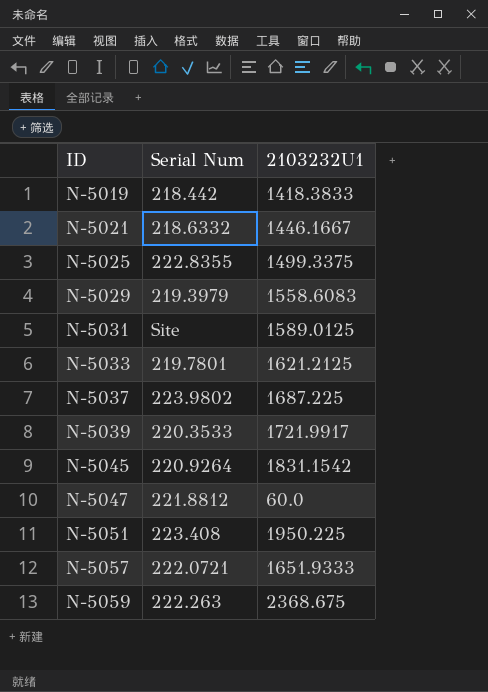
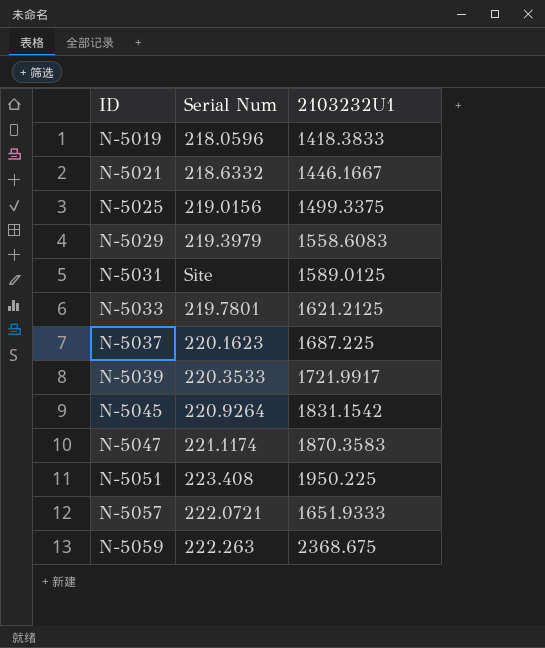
N-5019 | Serial Num: 218.442 -> 218.0596
N-5025 | Serial Num: 222.8355 -> 219.0156
N-5037 | Serial Num: 223.9802 -> 220.1623
N-5047 | Serial Num: 221.8812 -> 221.1174
N-5047 | 2103232U1: 60.0 -> 1870.3583

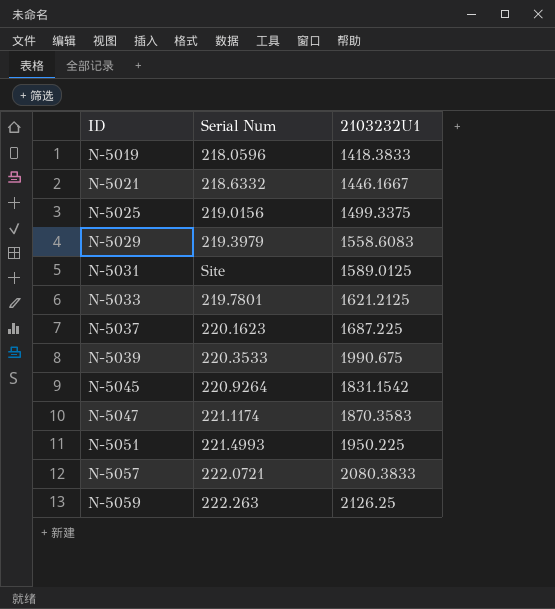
N-5039 | 2103232U1: 1721.9917 -> 1990.675
N-5051 | Serial Num: 223.408 -> 221.4993
N-5057 | 2103232U1: 1651.9333 -> 2080.3833
N-5059 | 2103232U1: 2368.675 -> 2126.25

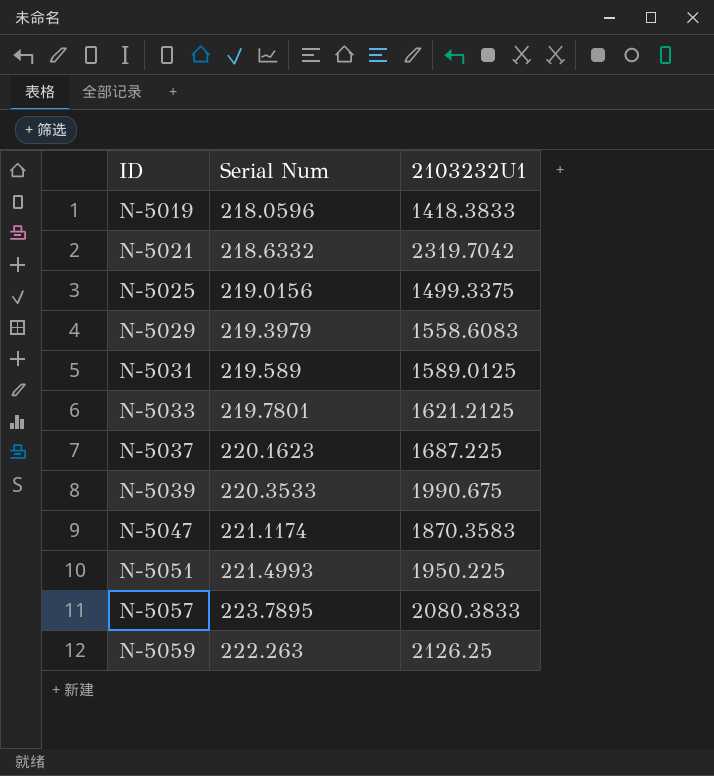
row N-5045: 220.9264 | 1831.1542 -> none
N-5021 | 2103232U1: 1446.1667 -> 2319.7042
N-5031 | Serial Num: Site -> 219.589
N-5057 | Serial Num: 222.0721 -> 223.7895

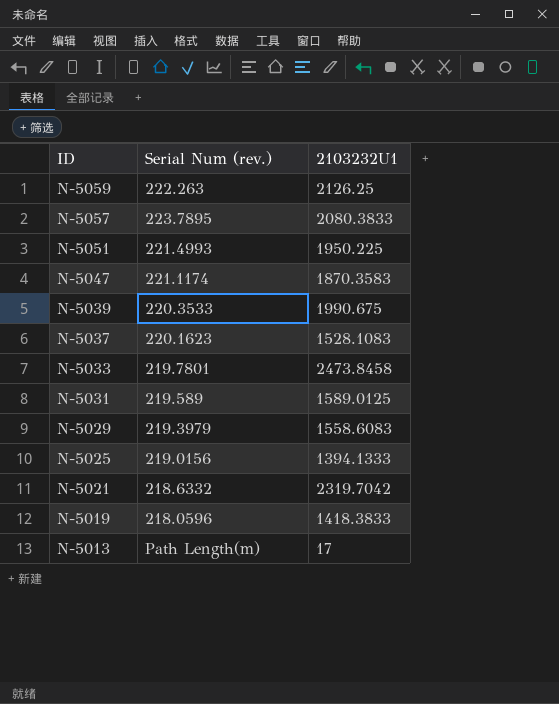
row order: ID ascending -> ID descending
column name: Serial Num -> Serial Num (rev.)
N-5037 | 2103232U1: 1687.225 -> 1528.1083
N-5033 | 2103232U1: 1621.2125 -> 2473.8458
N-5025 | 2103232U1: 1499.3375 -> 1394.1333
row N-5013: none -> Path Length(m) | 17

